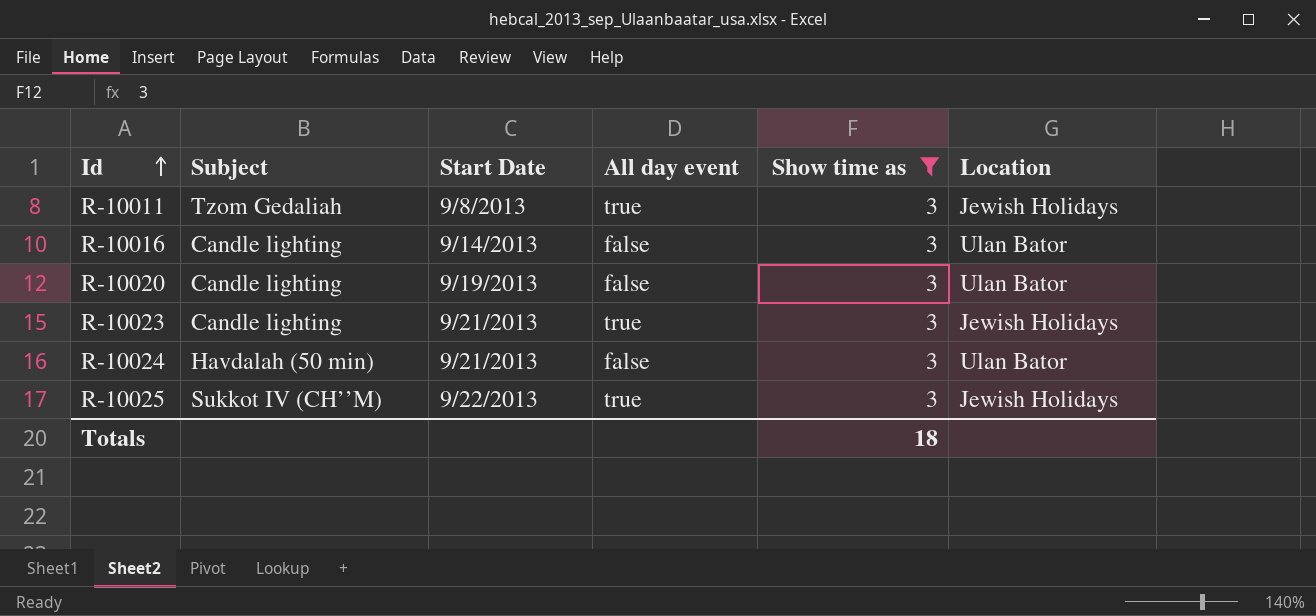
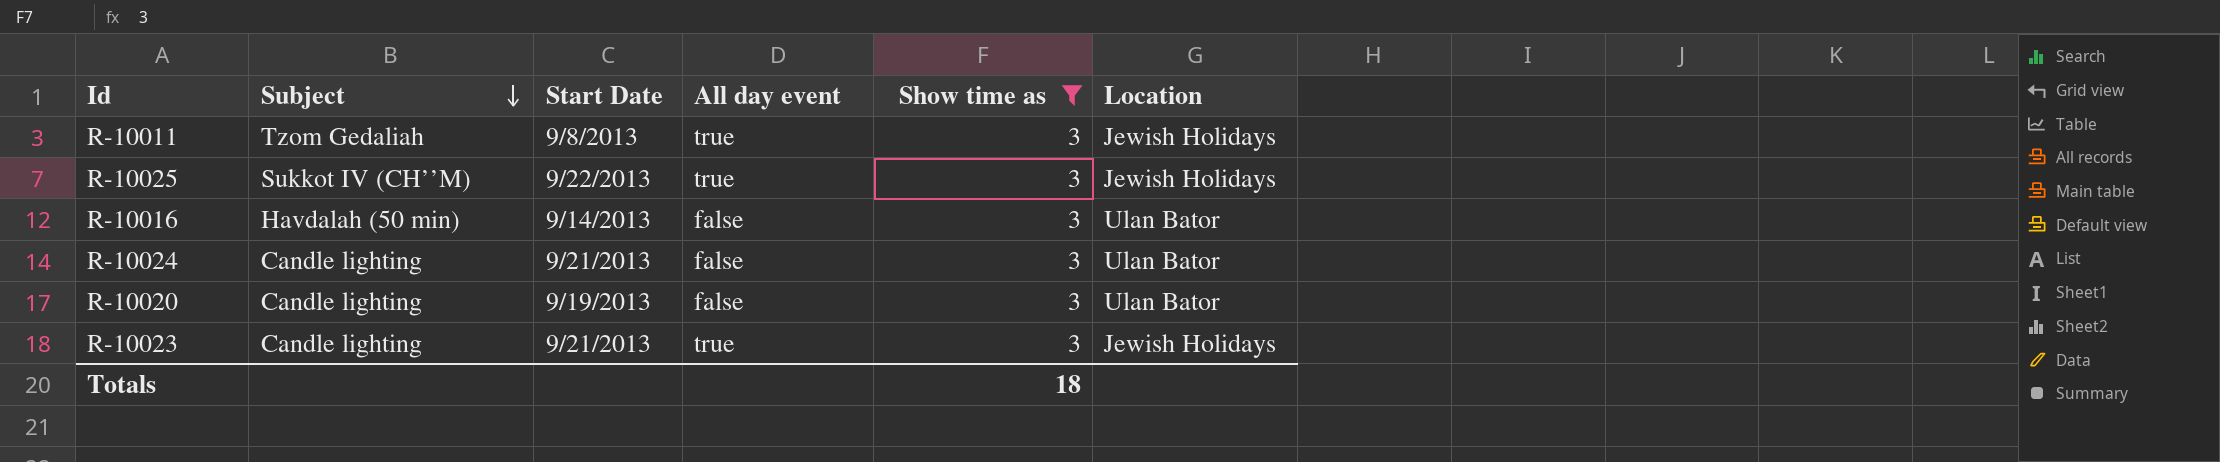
row order: Id ascending -> Subject descending
R-10016 | Subject: Candle lighting -> Havdalah (50 min)
R-10024 | Subject: Havdalah (50 min) -> Candle lighting

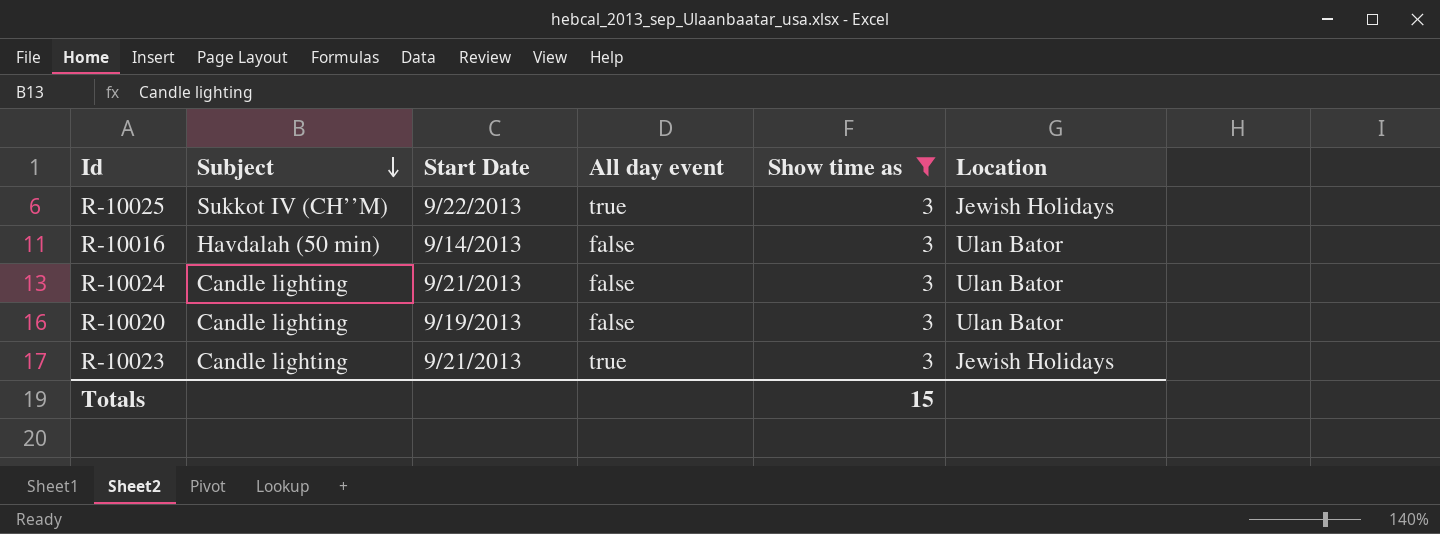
row R-10011: Tzom Gedaliah | 9/8/2013 | true | 3 | Jewish Holidays -> none
Totals | Show time as: 18 -> 15

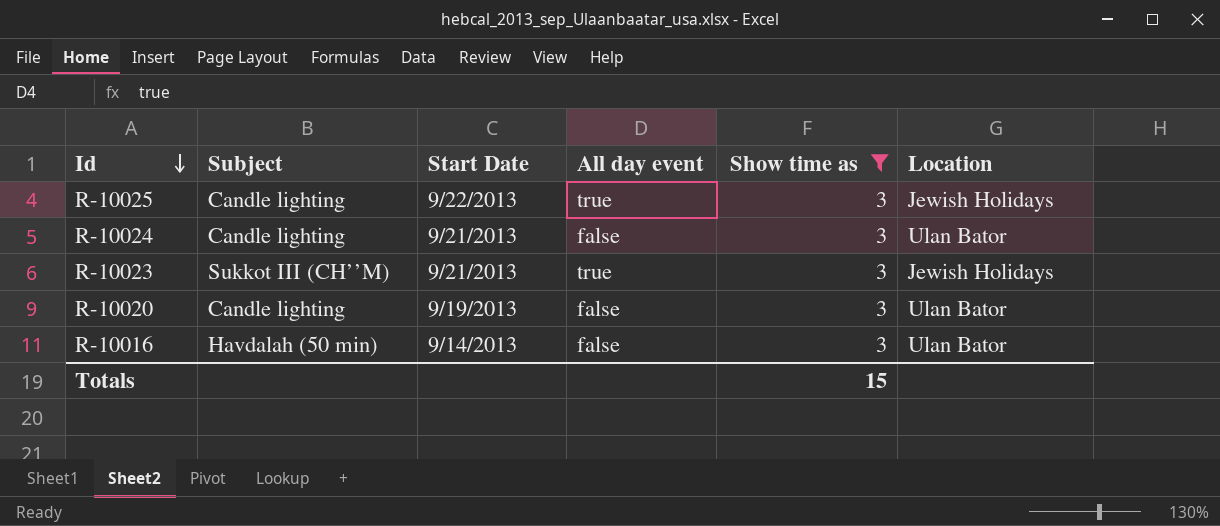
row order: Subject descending -> Id descending
R-10025 | Subject: Sukkot IV (CH’’M) -> Candle lighting
R-10023 | Subject: Candle lighting -> Sukkot III (CH’’M)

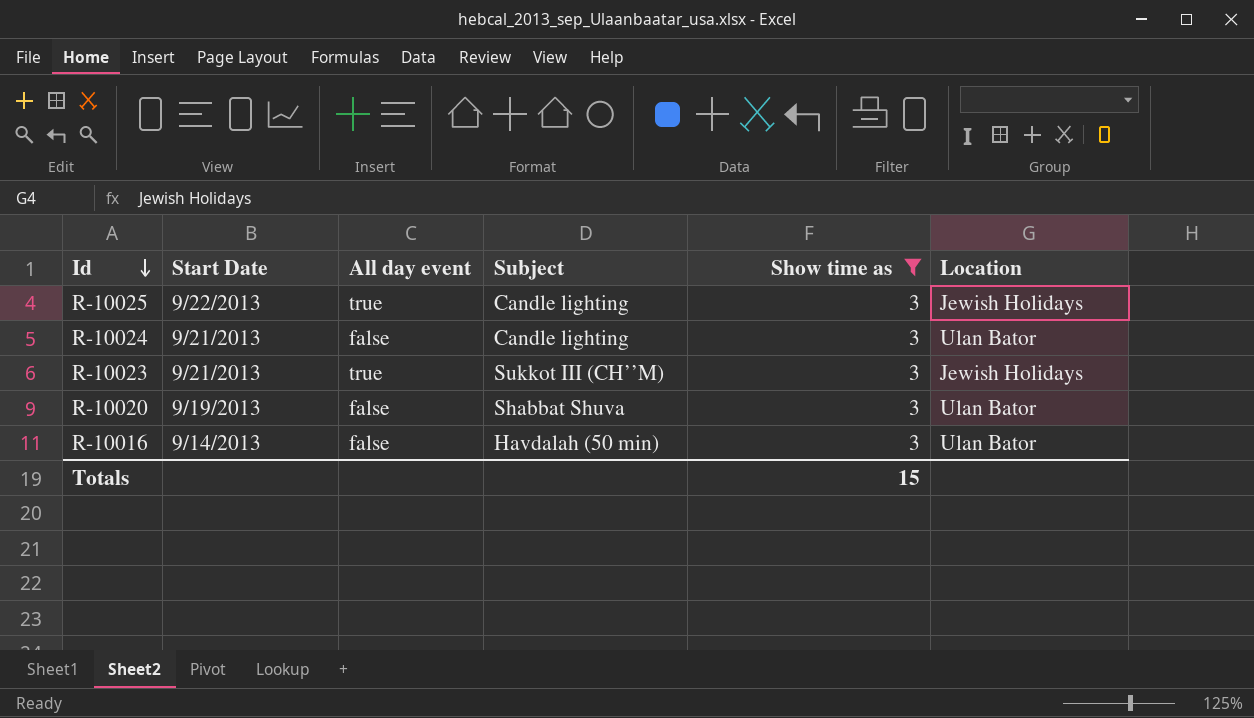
column Subject | position: 2 -> 4
R-10020 | Subject: Candle lighting -> Shabbat Shuva

